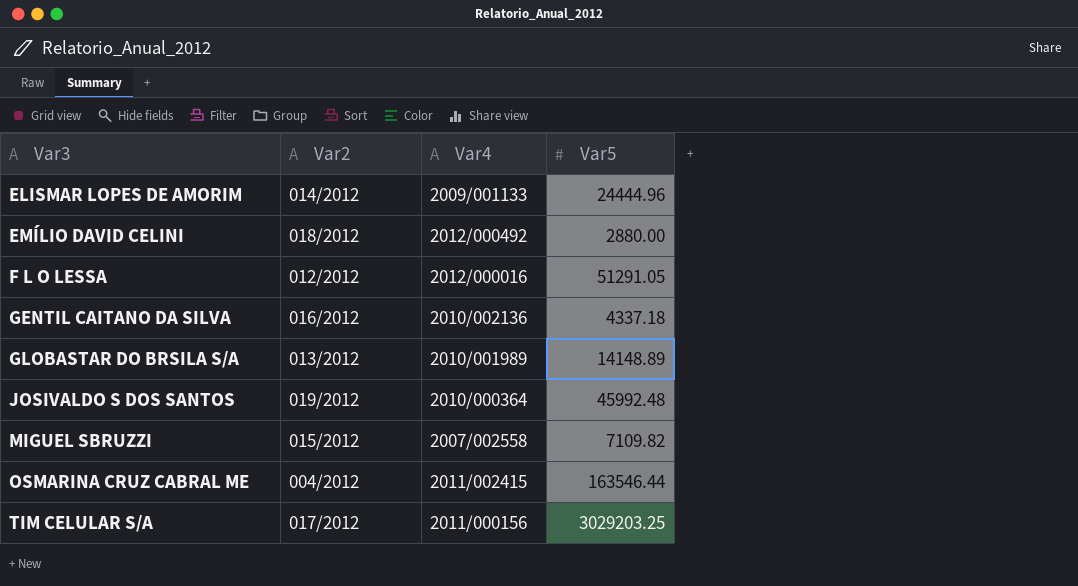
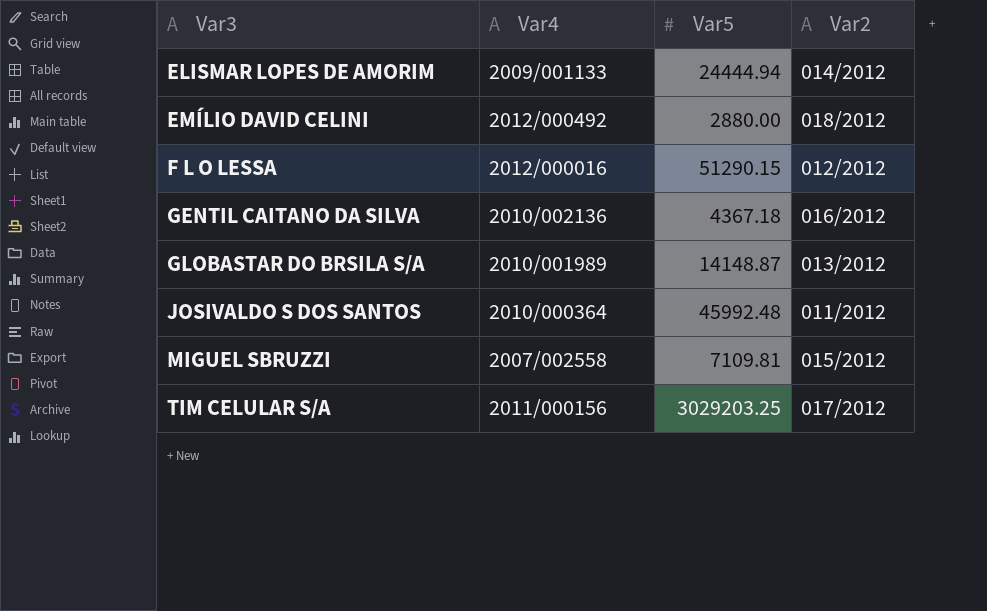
column Var2 | position: 2 -> 4
row OSMARINA CRUZ CABRAL ME: 004/2012 | 2011/002415 | 163546.44 -> none
ELISMAR LOPES DE AMORIM | Var5: 24444.96 -> 24444.94
F L O LESSA | Var5: 51291.05 -> 51290.15
GENTIL CAITANO DA SILVA | Var5: 4337.18 -> 4367.18
GLOBASTAR DO BRSILA S/A | Var5: 14148.89 -> 14148.87
JOSIVALDO S DOS SANTOS | Var2: 019/2012 -> 011/2012
MIGUEL SBRUZZI | Var5: 7109.82 -> 7109.81

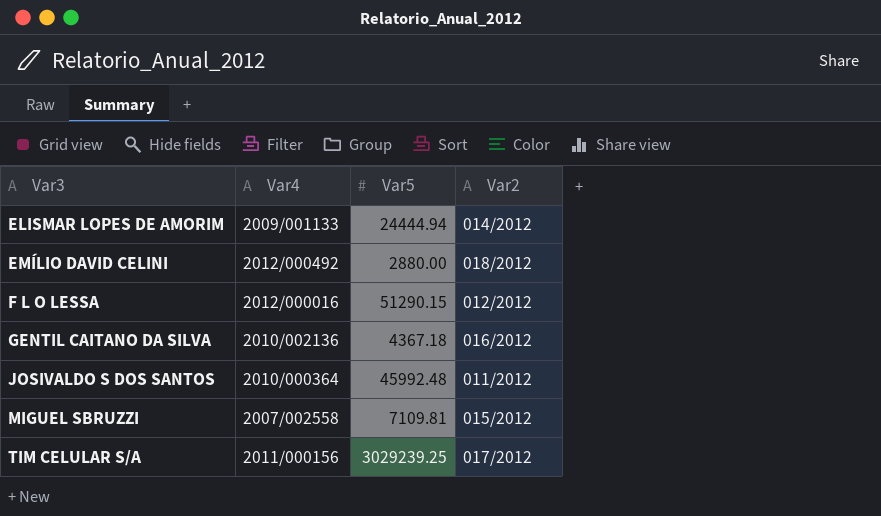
row GLOBASTAR DO BRSILA S/A: 2010/001989 | 14148.87 | 013/2012 -> none
TIM CELULAR S/A | Var5: 3029203.25 -> 3029239.25

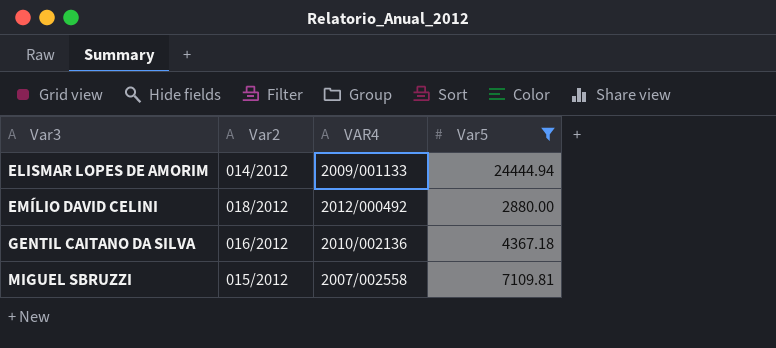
filter: none -> Var5 <= 24444.94
column Var2 | position: 4 -> 2
column name: Var4 -> VAR4

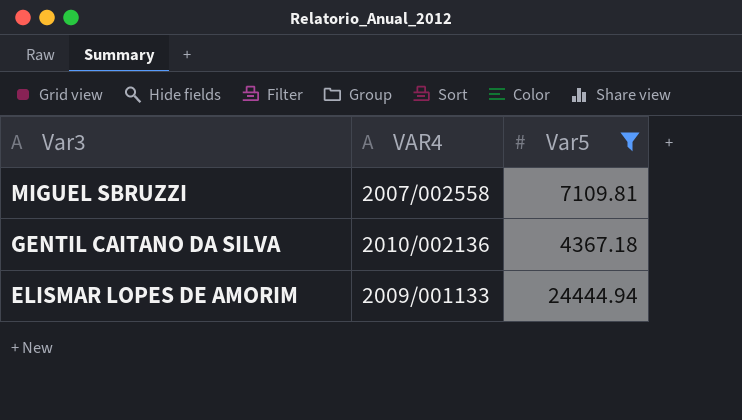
row order: Var3 ascending -> Var3 descending
column Var2 | position: 2 -> none
row EMÍLIO DAVID CELINI: 018/2012 | 2012/000492 | 2880.00 -> none

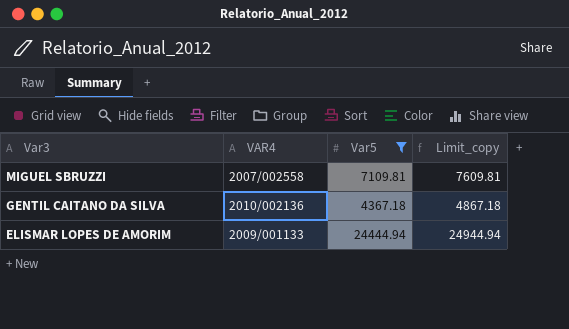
column Limit_copy | formula: none -> [Var5] + 500

